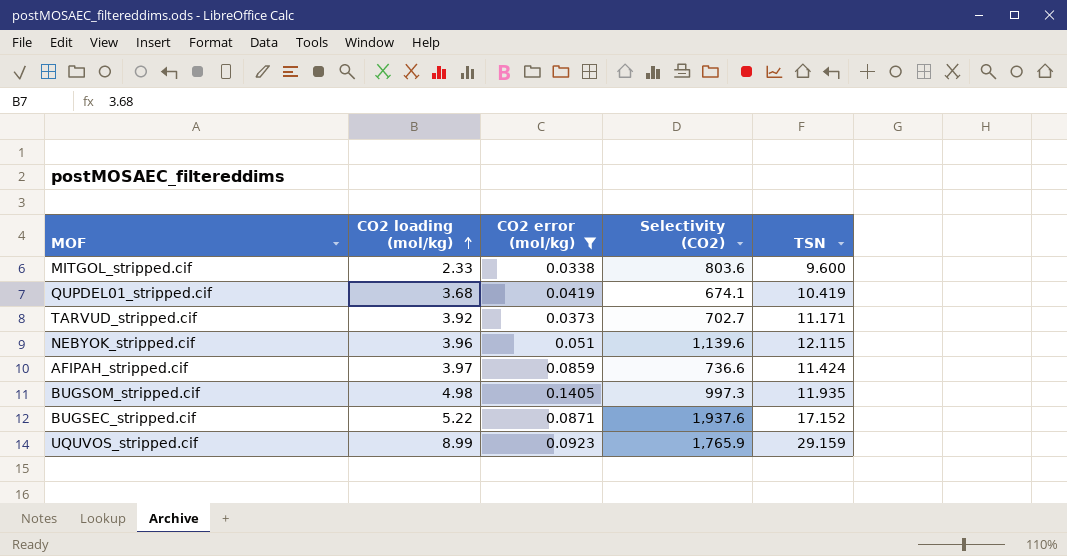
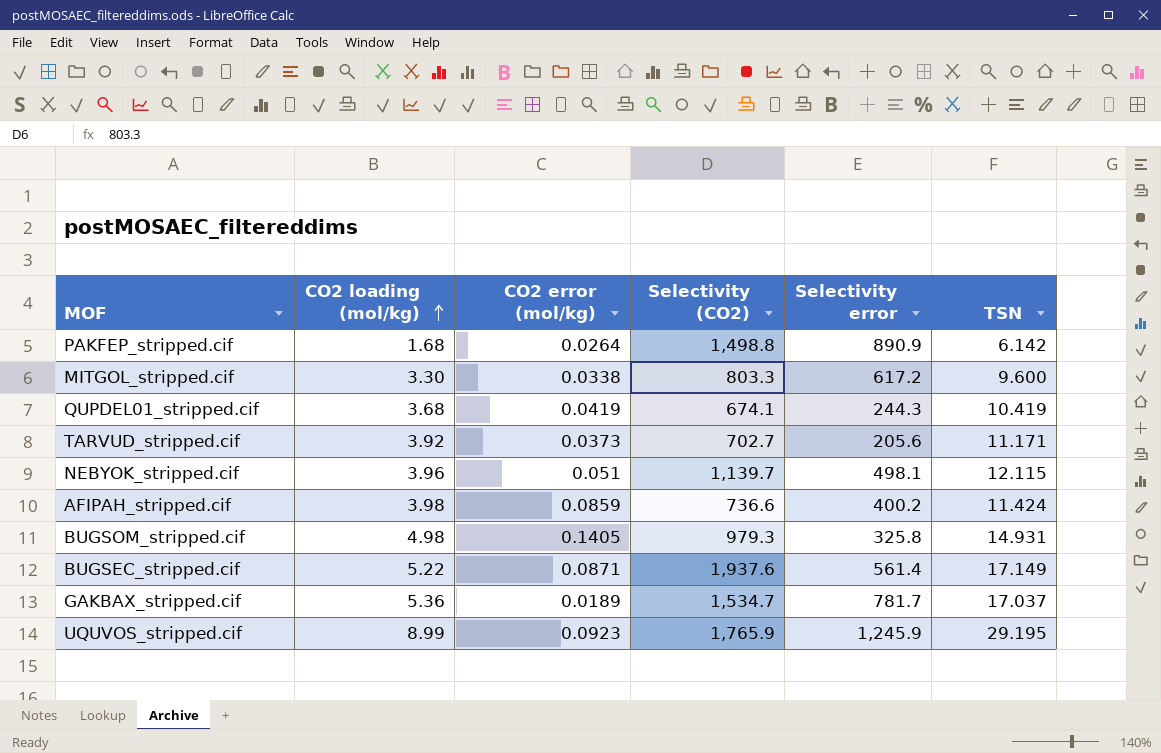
filter: CO2 error (mol/kg) >= 0.0338 -> none
column Selectivity error | position: none -> 5
MITGOL_stripped.cif | CO2 loading (mol/kg): 2.33 -> 3.30
MITGOL_stripped.cif | Selectivity (CO2): 803.6 -> 803.3
NEBYOK_stripped.cif | Selectivity (CO2): 1,139.6 -> 1,139.7
AFIPAH_stripped.cif | CO2 loading (mol/kg): 3.97 -> 3.98
BUGSOM_stripped.cif | Selectivity (CO2): 997.3 -> 979.3
BUGSOM_stripped.cif | TSN: 11.935 -> 14.931
BUGSEC_stripped.cif | TSN: 17.152 -> 17.149
UQUVOS_stripped.cif | TSN: 29.159 -> 29.195

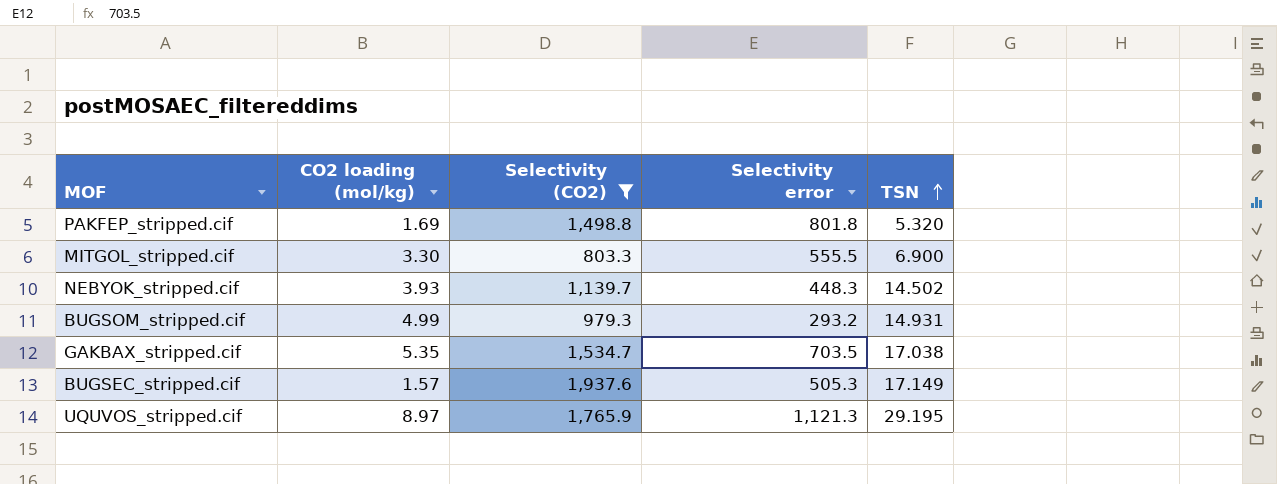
filter: none -> Selectivity (CO2) >= 803.3
row order: CO2 loading (mol/kg) ascending -> TSN ascending
column CO2 error (mol/kg) | position: 3 -> none
PAKFEP_stripped.cif | CO2 loading (mol/kg): 1.68 -> 1.69
PAKFEP_stripped.cif | Selectivity error: 890.9 -> 801.8
PAKFEP_stripped.cif | TSN: 6.142 -> 5.320
MITGOL_stripped.cif | Selectivity error: 617.2 -> 555.5
MITGOL_stripped.cif | TSN: 9.600 -> 6.900
NEBYOK_stripped.cif | CO2 loading (mol/kg): 3.96 -> 3.93
NEBYOK_stripped.cif | Selectivity error: 498.1 -> 448.3
NEBYOK_stripped.cif | TSN: 12.115 -> 14.502
BUGSOM_stripped.cif | CO2 loading (mol/kg): 4.98 -> 4.99
BUGSOM_stripped.cif | Selectivity error: 325.8 -> 293.2
GAKBAX_stripped.cif | CO2 loading (mol/kg): 5.36 -> 5.35
GAKBAX_stripped.cif | Selectivity error: 781.7 -> 703.5
GAKBAX_stripped.cif | TSN: 17.037 -> 17.038
BUGSEC_stripped.cif | CO2 loading (mol/kg): 5.22 -> 1.57
BUGSEC_stripped.cif | Selectivity error: 561.4 -> 505.3
UQUVOS_stripped.cif | CO2 loading (mol/kg): 8.99 -> 8.97
UQUVOS_stripped.cif | Selectivity error: 1,245.9 -> 1,121.3

